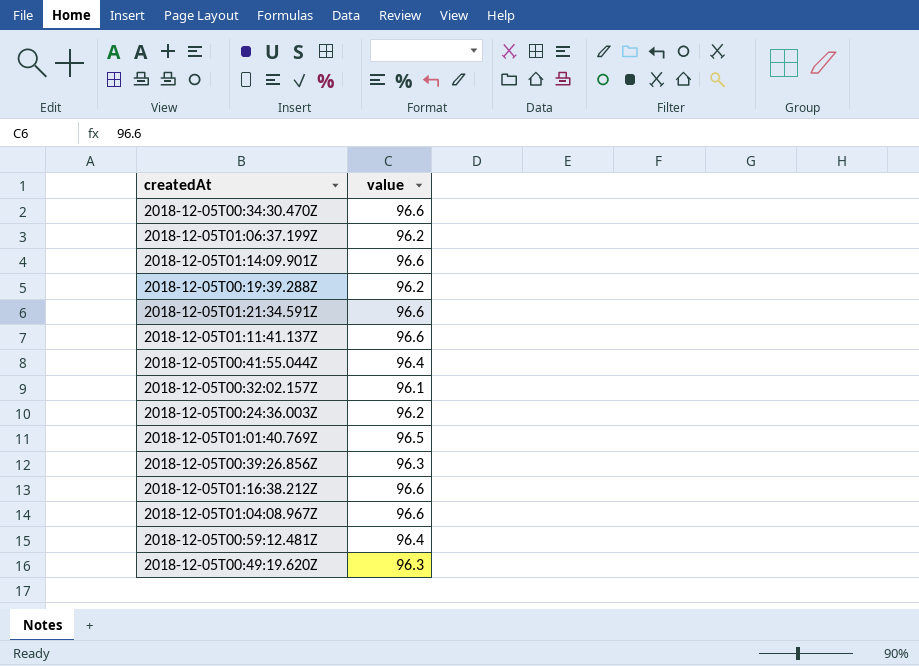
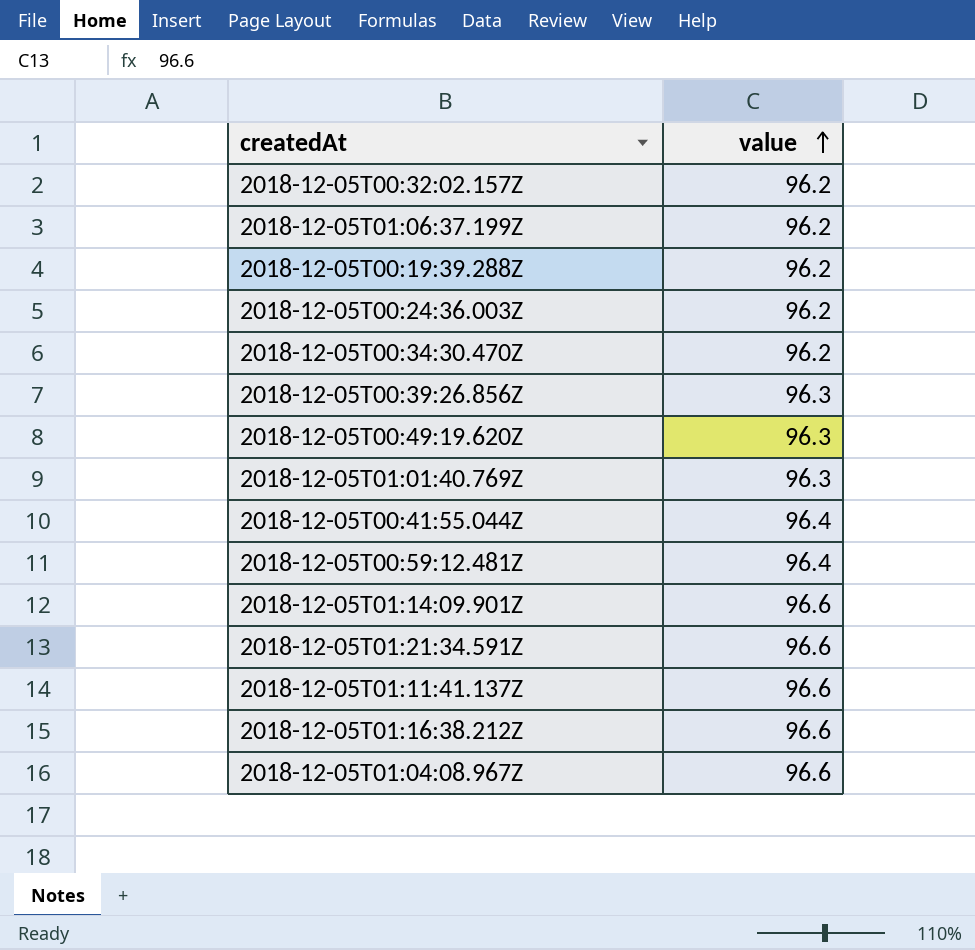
row order: none -> value ascending
2018-12-05T00:32:02.157Z | value: 96.1 -> 96.2
2018-12-05T00:34:30.470Z | value: 96.6 -> 96.2
2018-12-05T01:01:40.769Z | value: 96.5 -> 96.3

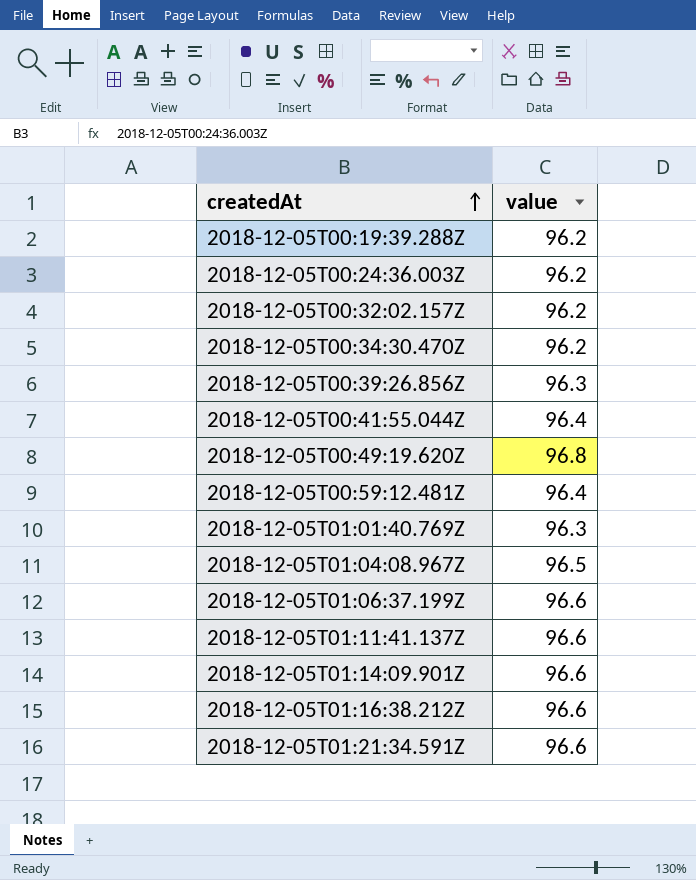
row order: value ascending -> createdAt ascending
2018-12-05T00:49:19.620Z | value: 96.3 -> 96.8
2018-12-05T01:04:08.967Z | value: 96.6 -> 96.5
2018-12-05T01:06:37.199Z | value: 96.2 -> 96.6

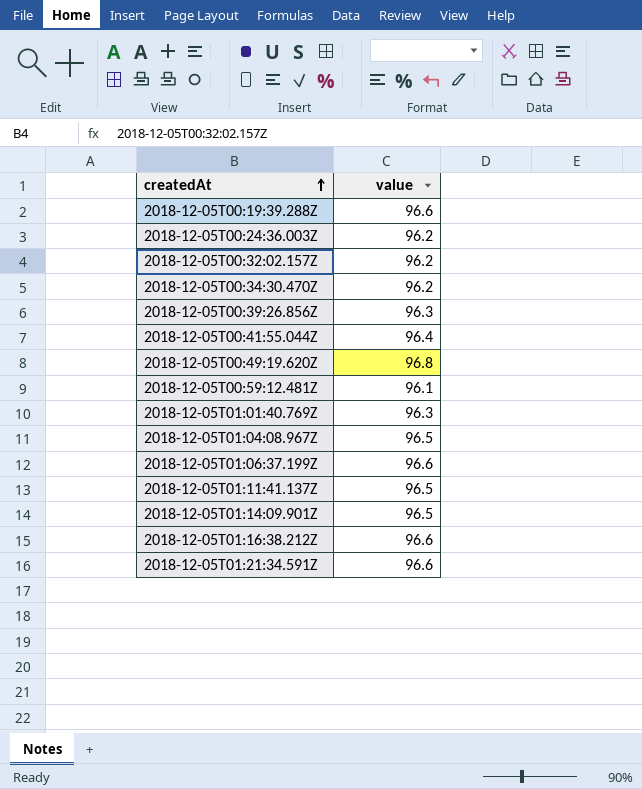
2018-12-05T00:19:39.288Z | value: 96.2 -> 96.6
2018-12-05T00:59:12.481Z | value: 96.4 -> 96.1
2018-12-05T01:11:41.137Z | value: 96.6 -> 96.5
2018-12-05T01:14:09.901Z | value: 96.6 -> 96.5

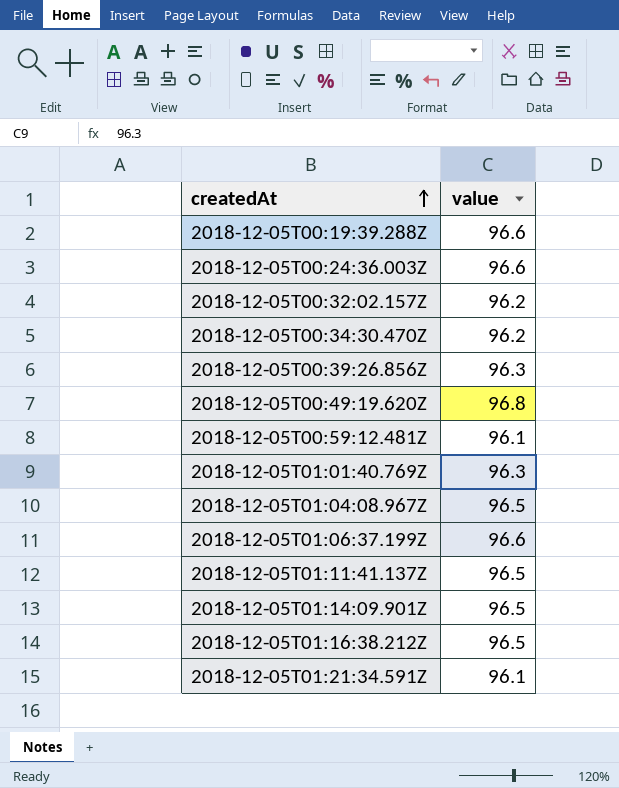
row 2018-12-05T00:41:55.044Z: 96.4 -> none
2018-12-05T00:24:36.003Z | value: 96.2 -> 96.6
2018-12-05T01:16:38.212Z | value: 96.6 -> 96.5
2018-12-05T01:21:34.591Z | value: 96.6 -> 96.1

